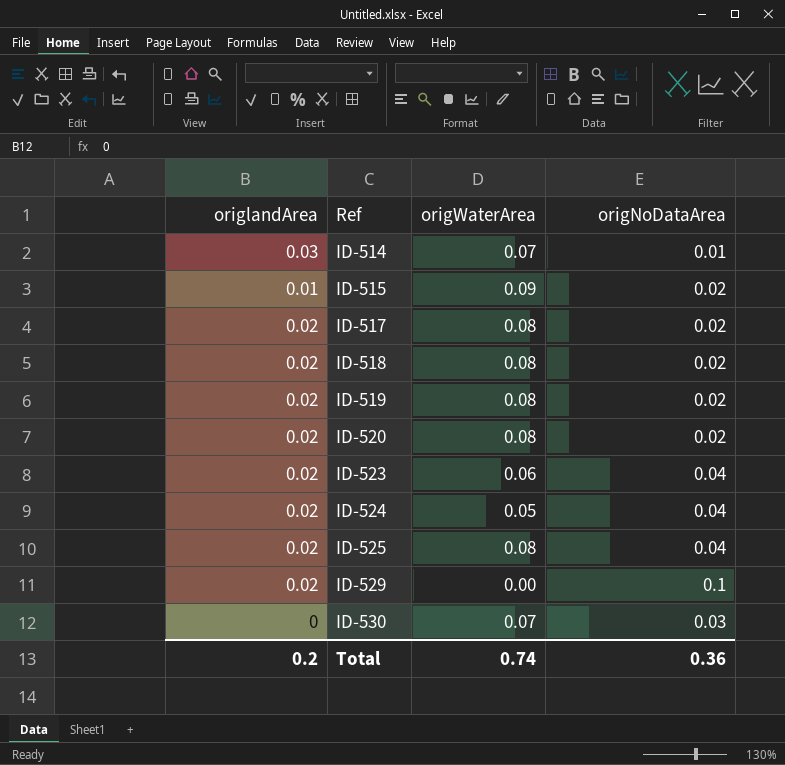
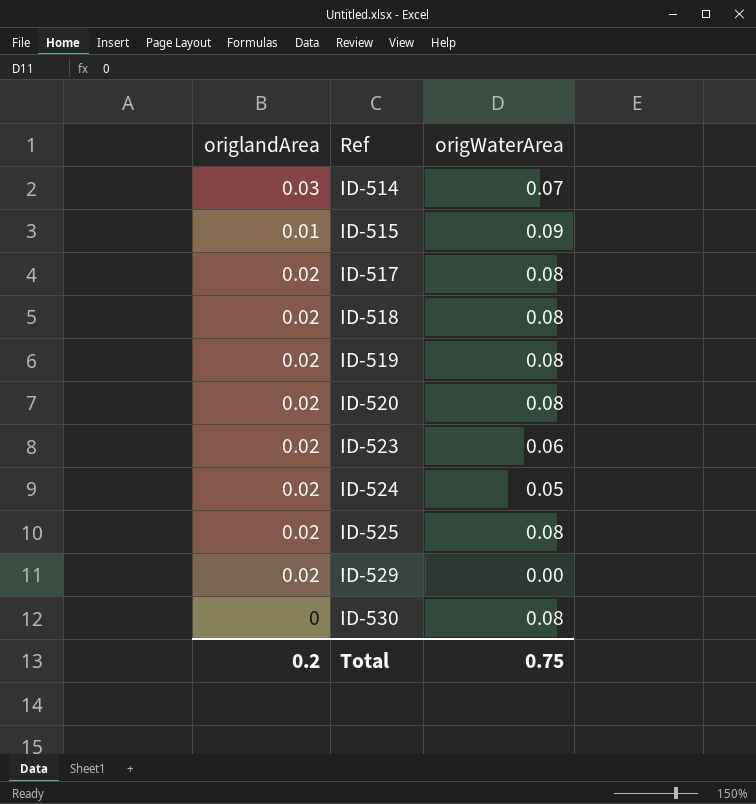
column origNoDataArea | position: 4 -> none
ID-530 | origWaterArea: 0.07 -> 0.08
Total | origWaterArea: 0.74 -> 0.75

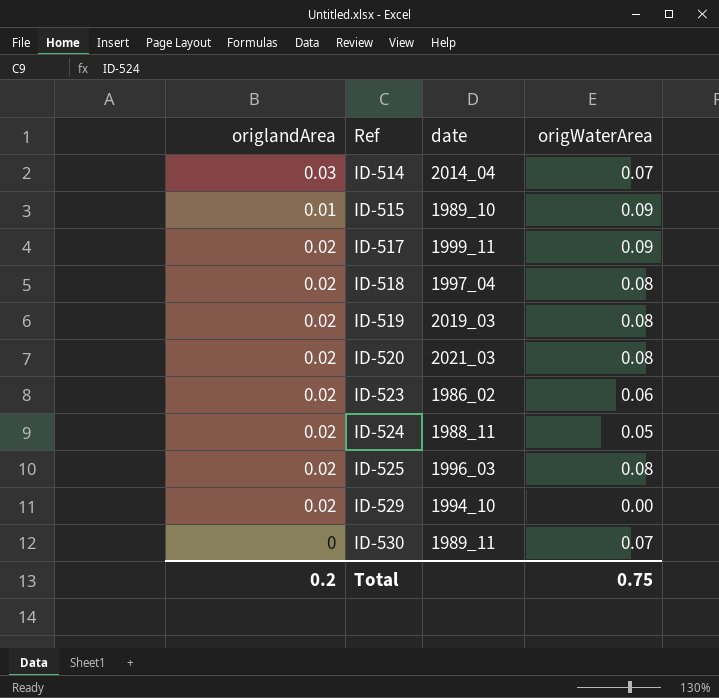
column date | position: none -> 3
ID-517 | origWaterArea: 0.08 -> 0.09
ID-530 | origWaterArea: 0.08 -> 0.07

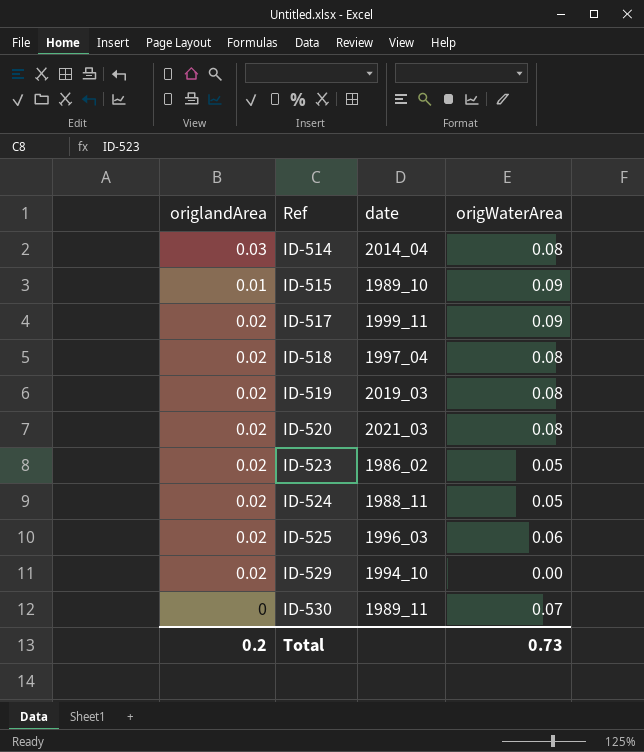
ID-514 | origWaterArea: 0.07 -> 0.08
ID-523 | origWaterArea: 0.06 -> 0.05
ID-525 | origWaterArea: 0.08 -> 0.06
Total | origWaterArea: 0.75 -> 0.73

